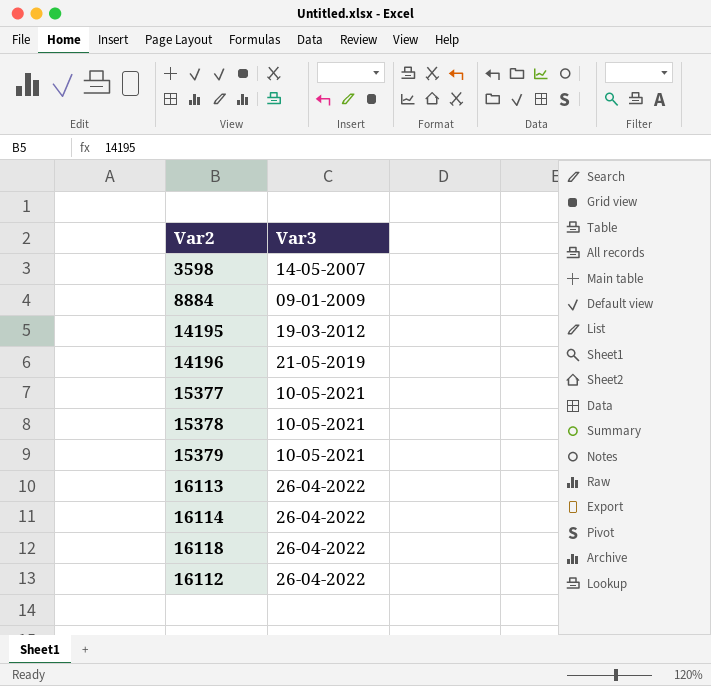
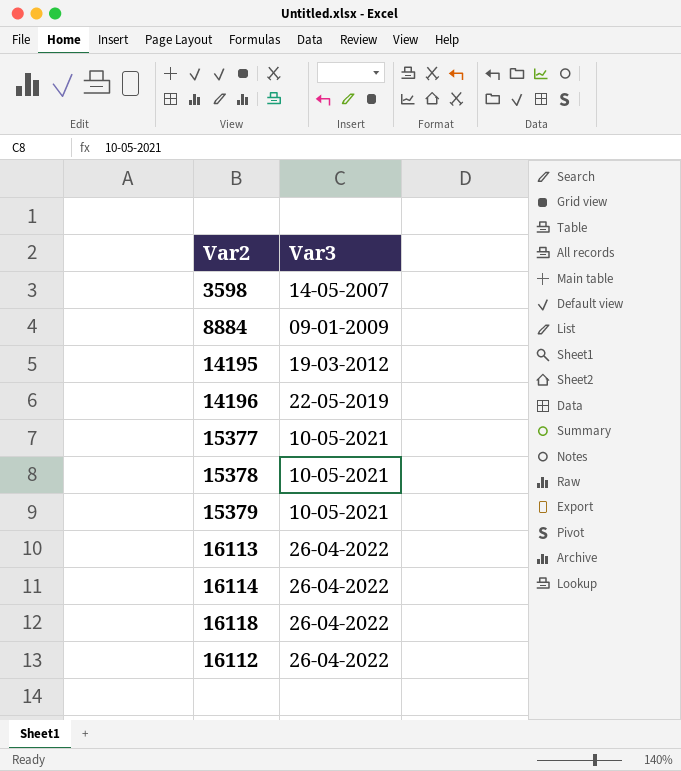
14196 | Var3: 21-05-2019 -> 22-05-2019

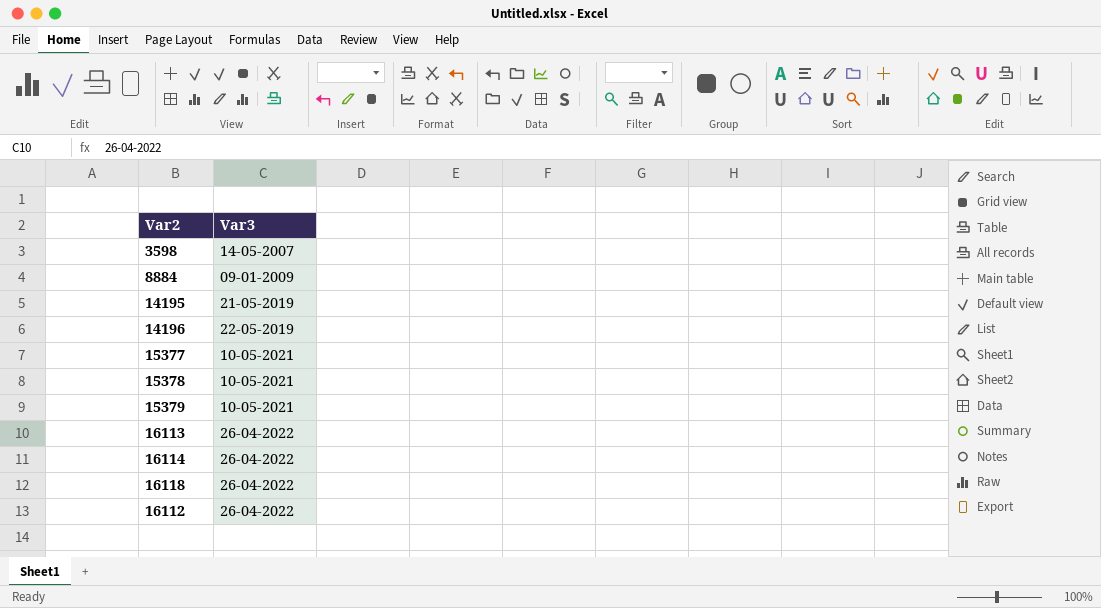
14195 | Var3: 19-03-2012 -> 21-05-2019

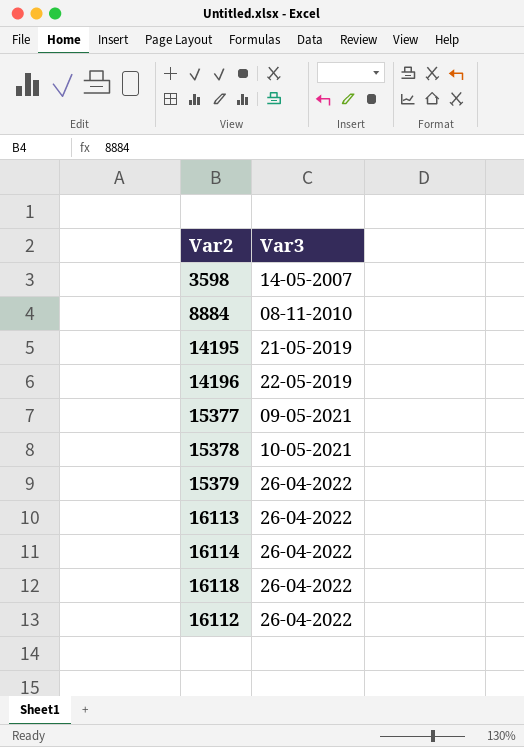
8884 | Var3: 09-01-2009 -> 08-11-2010
15377 | Var3: 10-05-2021 -> 09-05-2021
15379 | Var3: 10-05-2021 -> 26-04-2022

